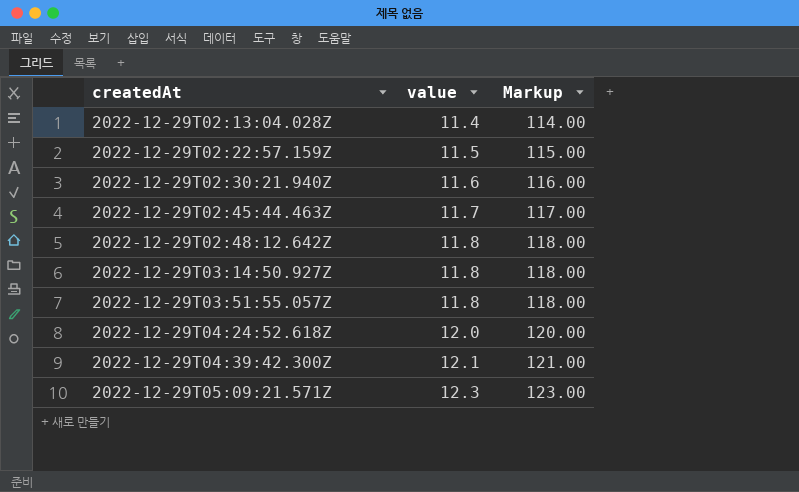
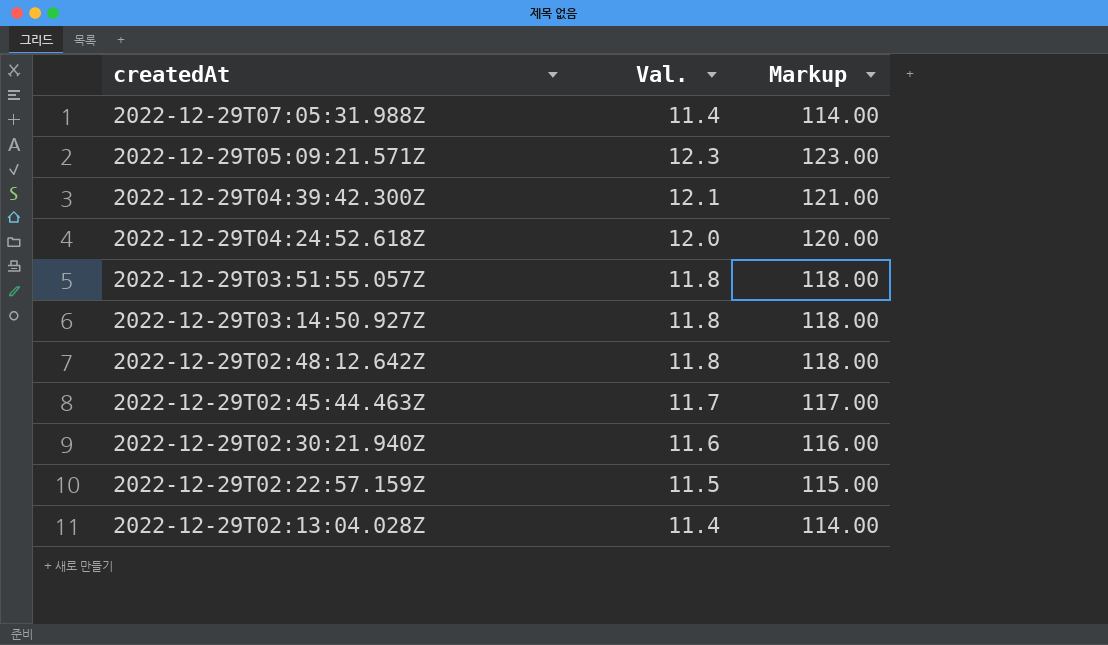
row order: createdAt ascending -> createdAt descending
column name: value -> Val.
row 2022-12-29T07:05:31.988Z: none -> 11.4 | 114.00

